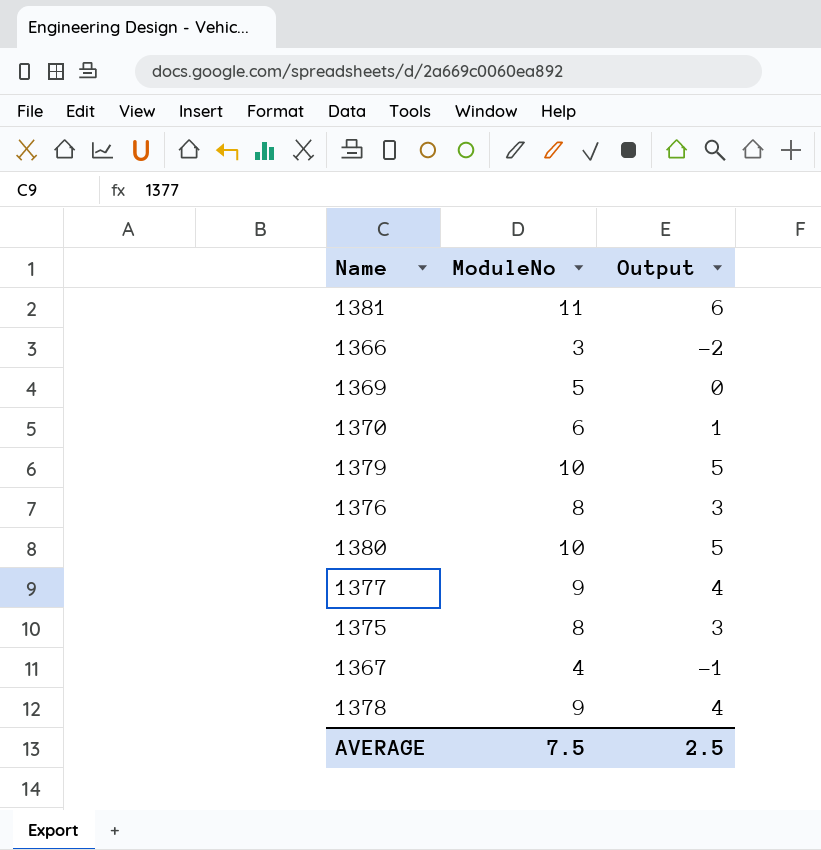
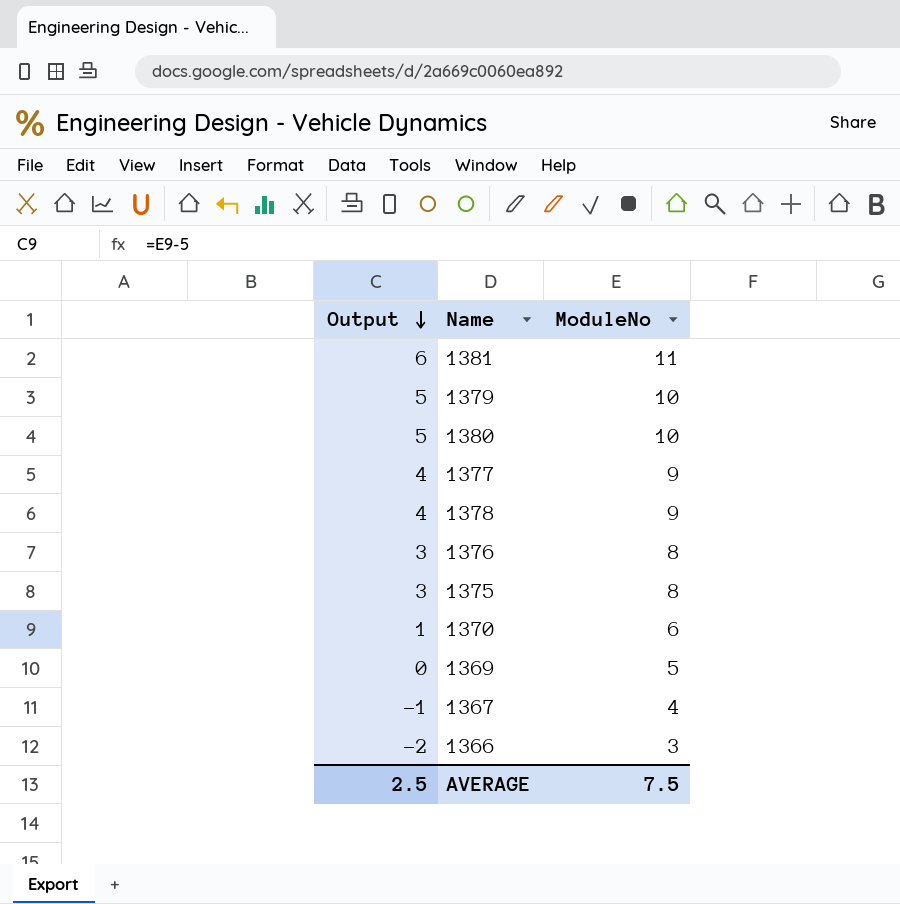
row order: none -> Output descending
column Output | position: 3 -> 1

